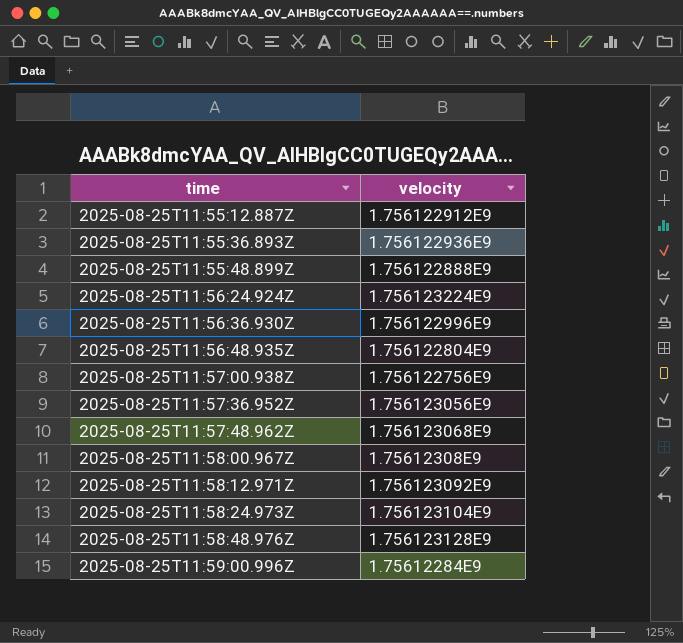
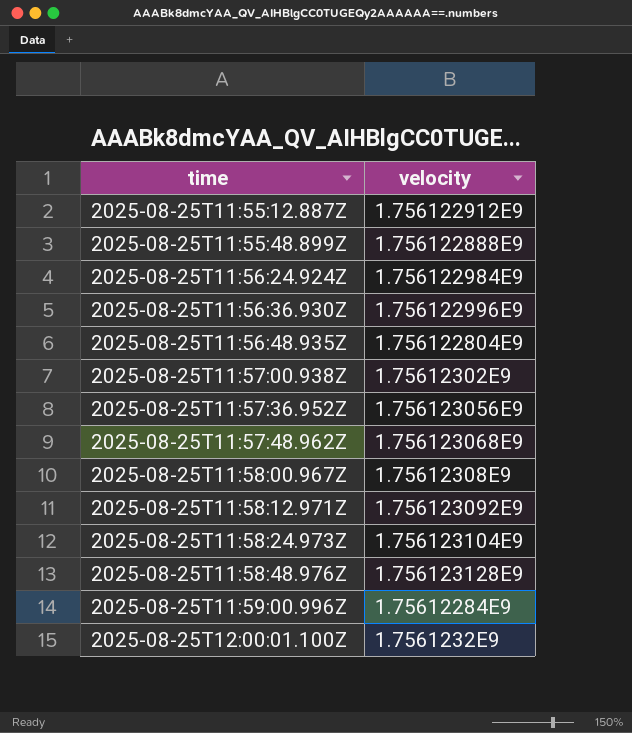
row 2025-08-25T11:55:36.893Z: 1.756122936E9 -> none
2025-08-25T11:56:24.924Z | velocity: 1.756123224E9 -> 1.756122984E9
2025-08-25T11:57:00.938Z | velocity: 1.756122756E9 -> 1.75612302E9
row 2025-08-25T12:00:01.100Z: none -> 1.7561232E9

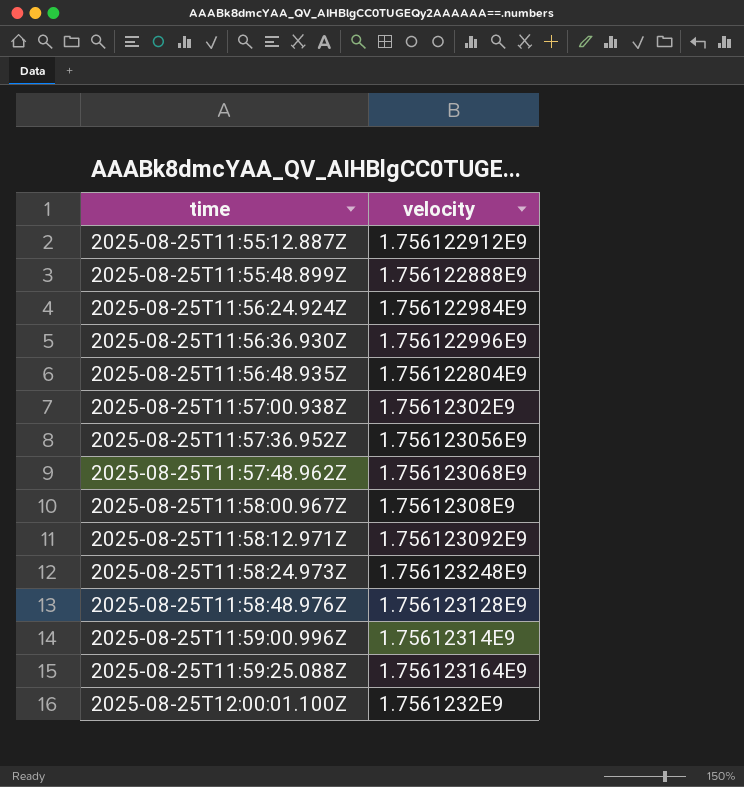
2025-08-25T11:58:24.973Z | velocity: 1.756123104E9 -> 1.756123248E9
2025-08-25T11:59:00.996Z | velocity: 1.75612284E9 -> 1.75612314E9
row 2025-08-25T11:59:25.088Z: none -> 1.756123164E9

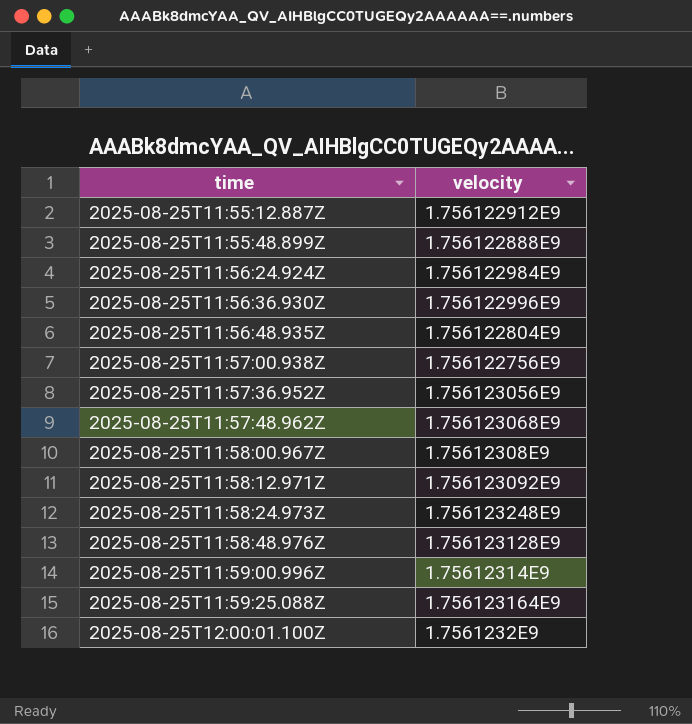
2025-08-25T11:57:00.938Z | velocity: 1.75612302E9 -> 1.756122756E9

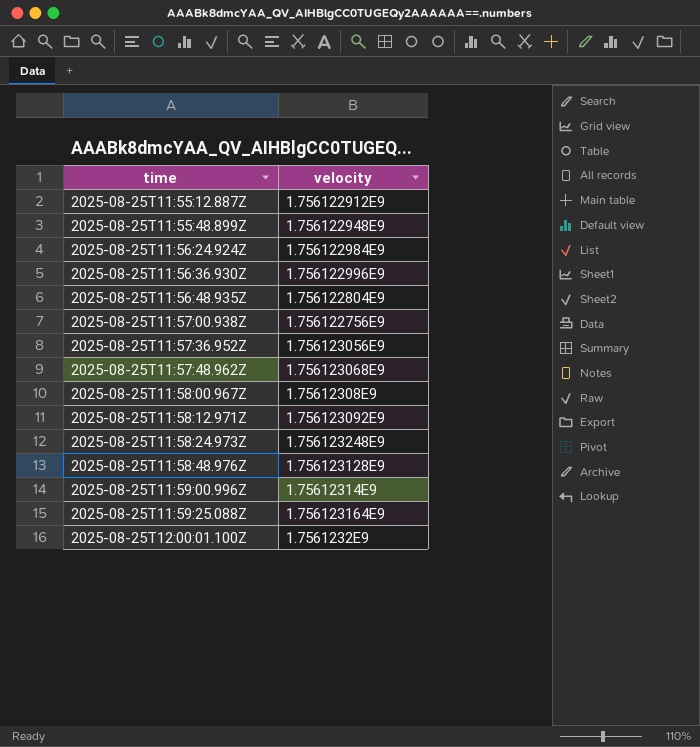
2025-08-25T11:55:48.899Z | velocity: 1.756122888E9 -> 1.756122948E9

